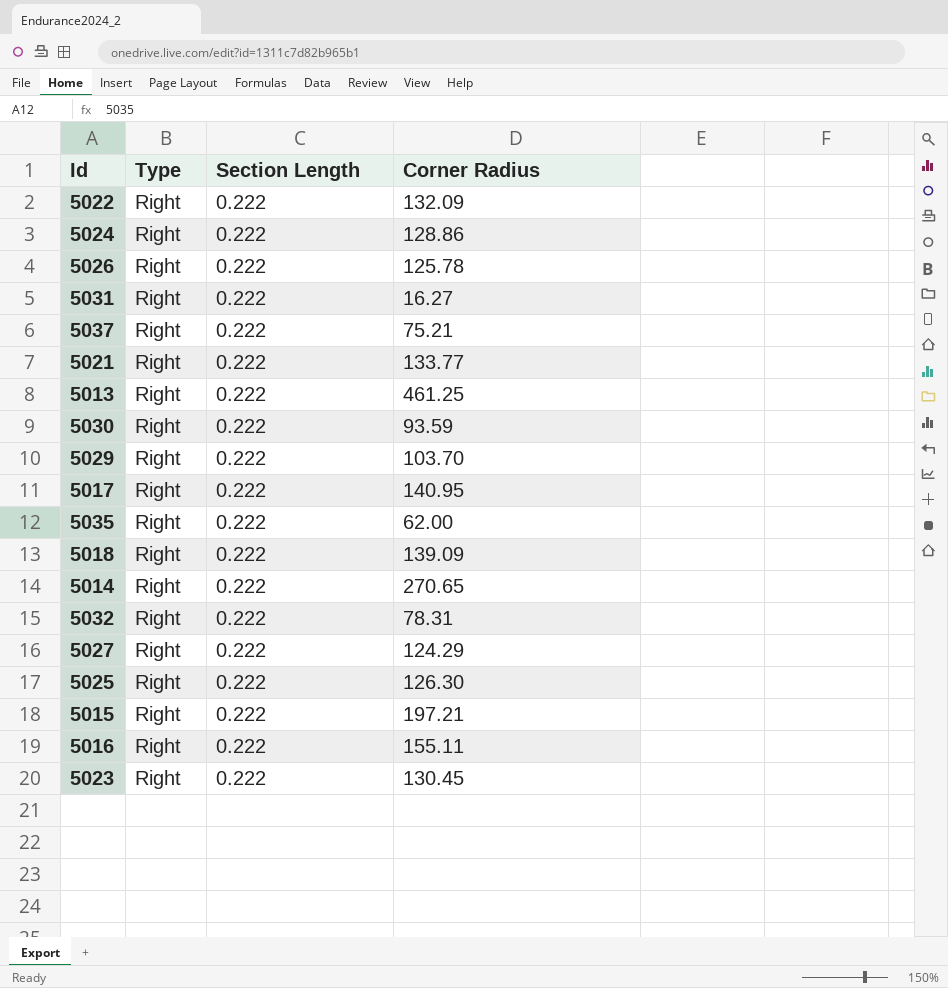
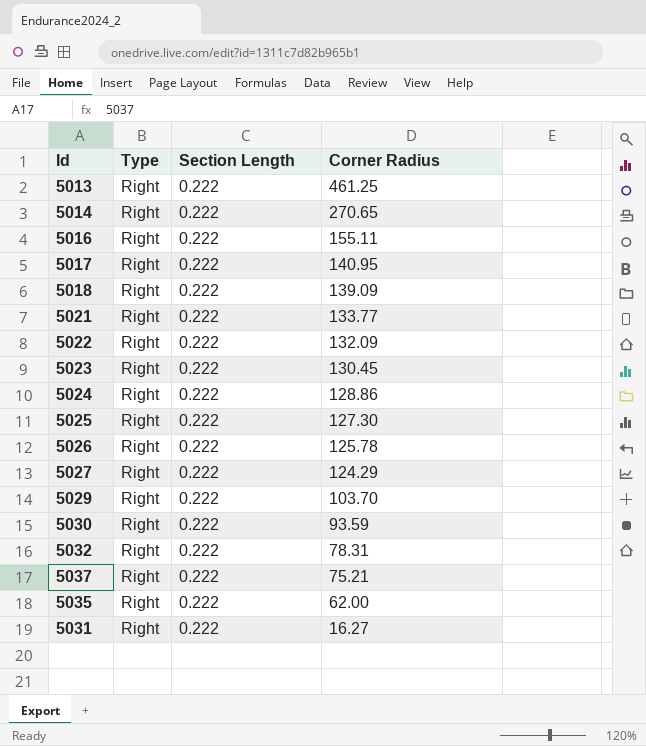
row order: none -> Corner Radius descending
row 5015: Right | 0.222 | 197.21 -> none
5025 | Corner Radius: 126.30 -> 127.30

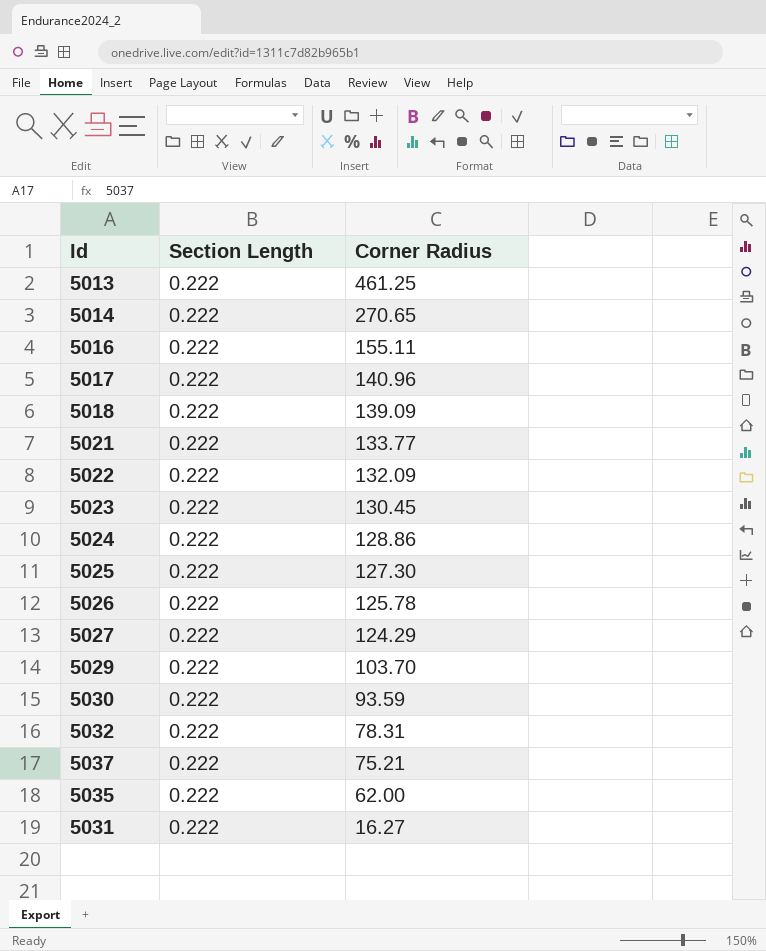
column Type | position: 2 -> none
5017 | Corner Radius: 140.95 -> 140.96

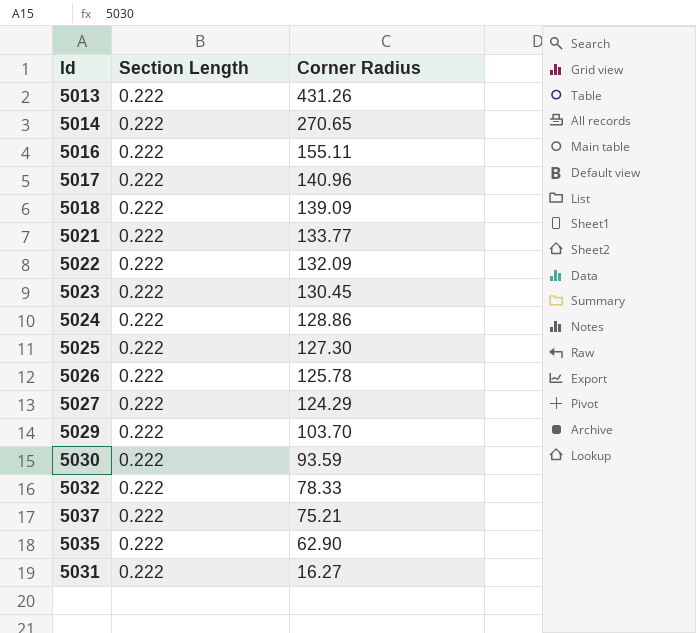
5013 | Corner Radius: 461.25 -> 431.26
5032 | Corner Radius: 78.31 -> 78.33
5035 | Corner Radius: 62.00 -> 62.90

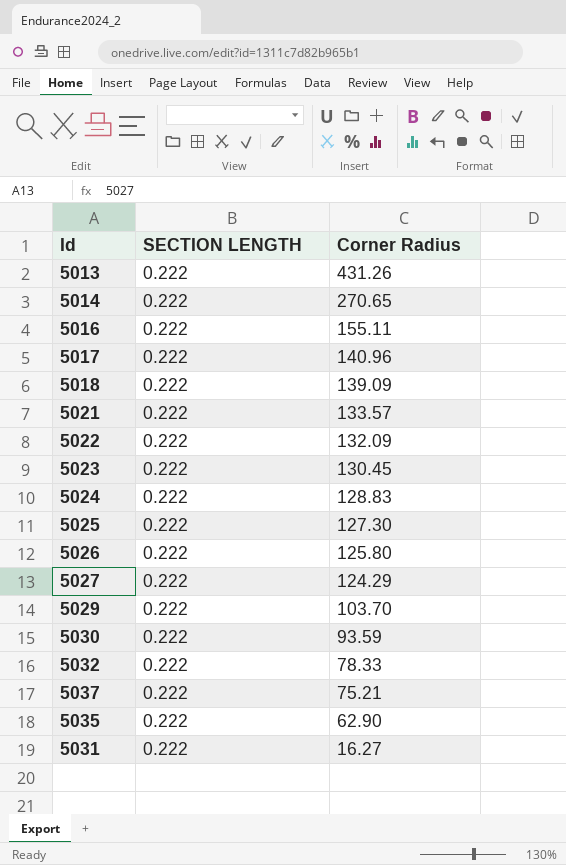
column name: Section Length -> SECTION LENGTH
5021 | Corner Radius: 133.77 -> 133.57
5024 | Corner Radius: 128.86 -> 128.83
5026 | Corner Radius: 125.78 -> 125.80

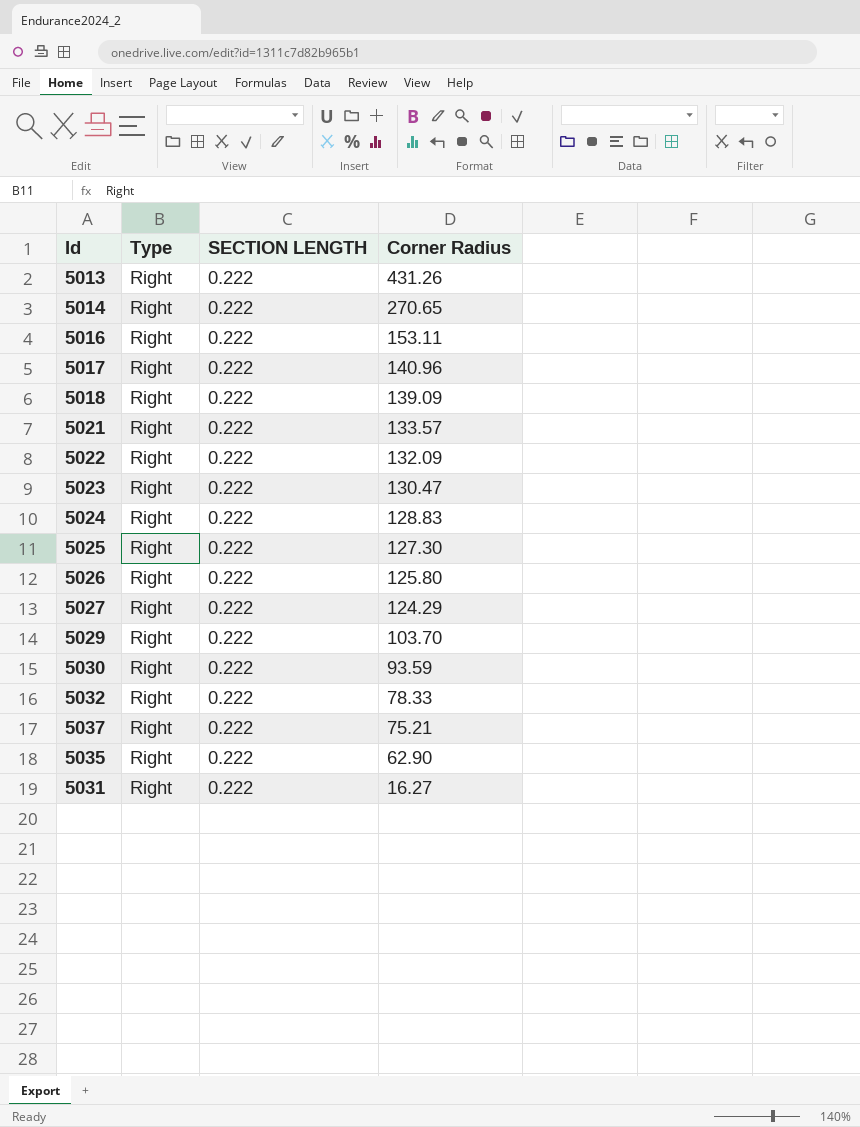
column Type | position: none -> 2
5016 | Corner Radius: 155.11 -> 153.11
5023 | Corner Radius: 130.45 -> 130.47

